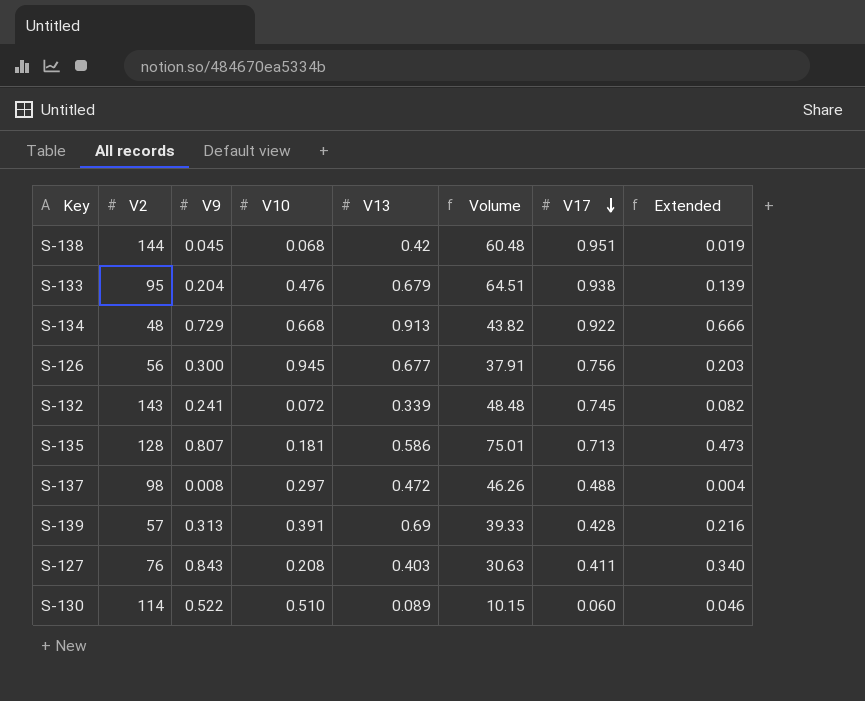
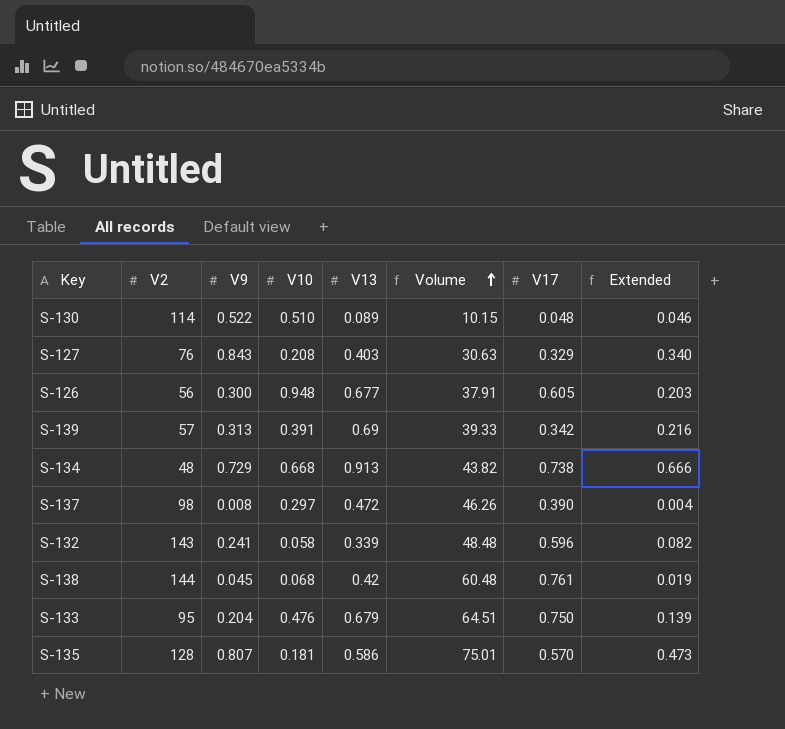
row order: V17 descending -> Volume ascending
S-130 | V17: 0.060 -> 0.048
S-127 | V17: 0.411 -> 0.329
S-126 | V10: 0.945 -> 0.948
S-126 | V17: 0.756 -> 0.605
S-139 | V17: 0.428 -> 0.342
S-134 | V17: 0.922 -> 0.738
S-137 | V17: 0.488 -> 0.390
S-132 | V10: 0.072 -> 0.058
S-132 | V17: 0.745 -> 0.596
S-138 | V17: 0.951 -> 0.761
S-133 | V17: 0.938 -> 0.750
S-135 | V17: 0.713 -> 0.570

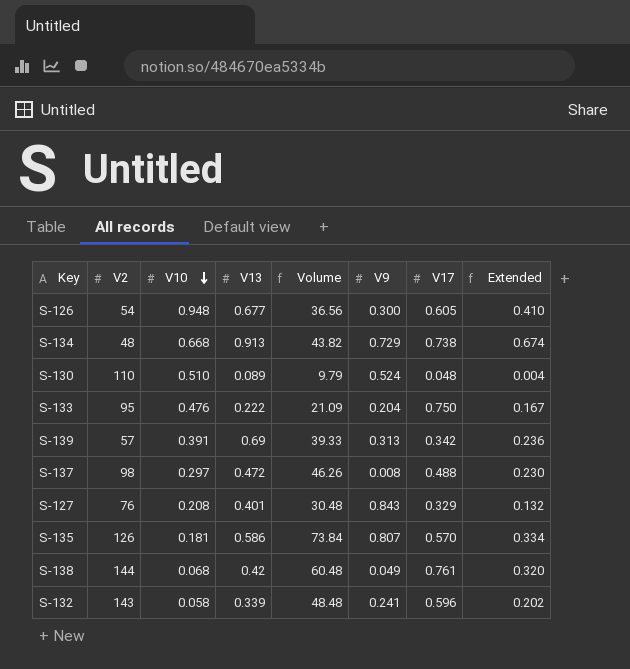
row order: Volume ascending -> V10 descending
column V9 | position: 3 -> 6
column Extended | formula: [V9] * [V13] -> [V13] * [V17]
S-126 | V2: 56 -> 54
S-126 | Volume: 37.91 -> 36.56
S-130 | V2: 114 -> 110
S-130 | Volume: 10.15 -> 9.79
S-130 | V9: 0.522 -> 0.524
S-133 | V13: 0.679 -> 0.222
S-133 | Volume: 64.51 -> 21.09
S-137 | V17: 0.390 -> 0.488
S-127 | V13: 0.403 -> 0.401
S-127 | Volume: 30.63 -> 30.48
S-135 | V2: 128 -> 126
S-135 | Volume: 75.01 -> 73.84
S-138 | V9: 0.045 -> 0.049

